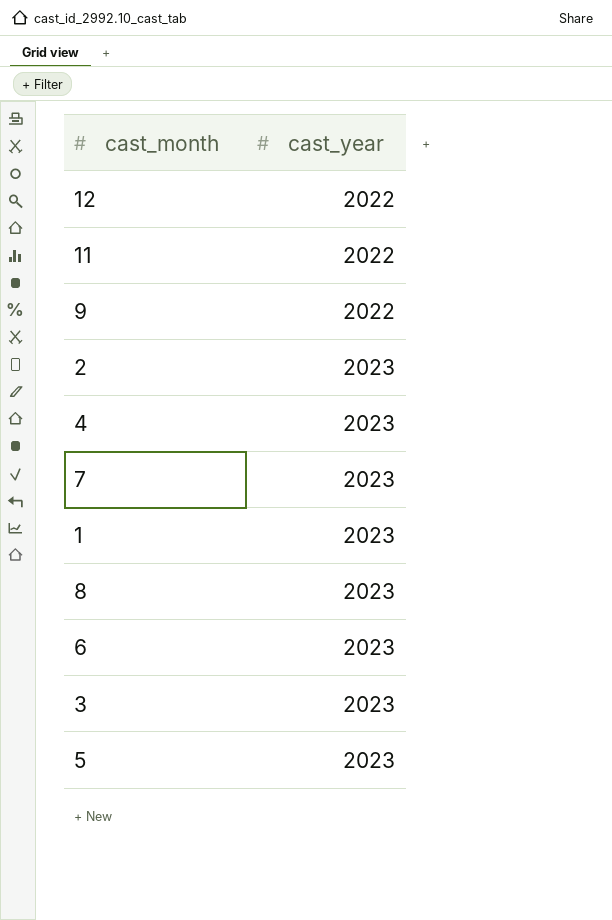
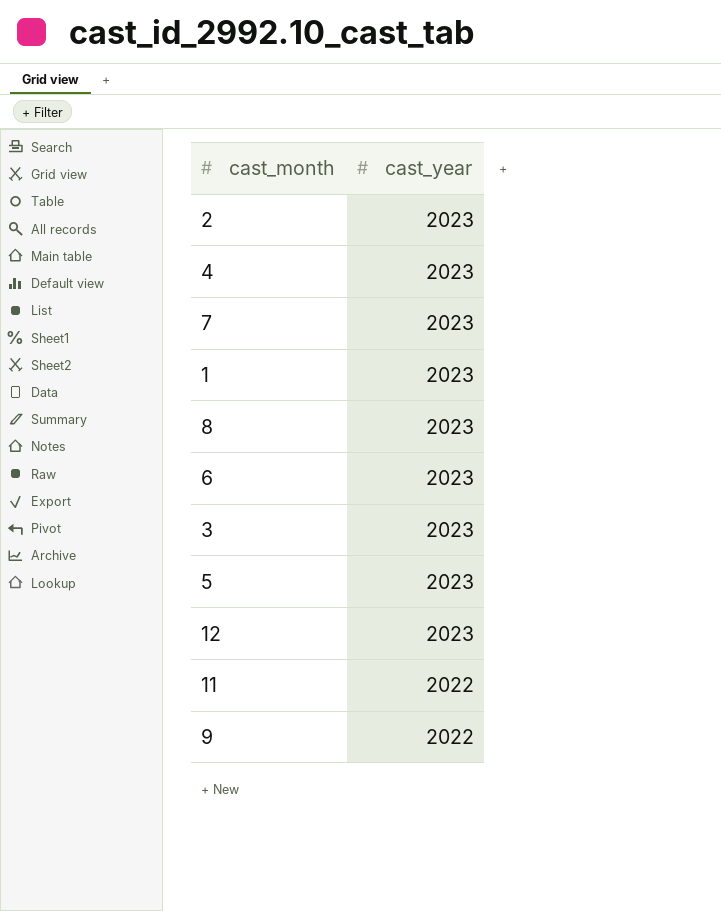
row order: cast_year ascending -> cast_year descending
12 | cast_year: 2022 -> 2023

